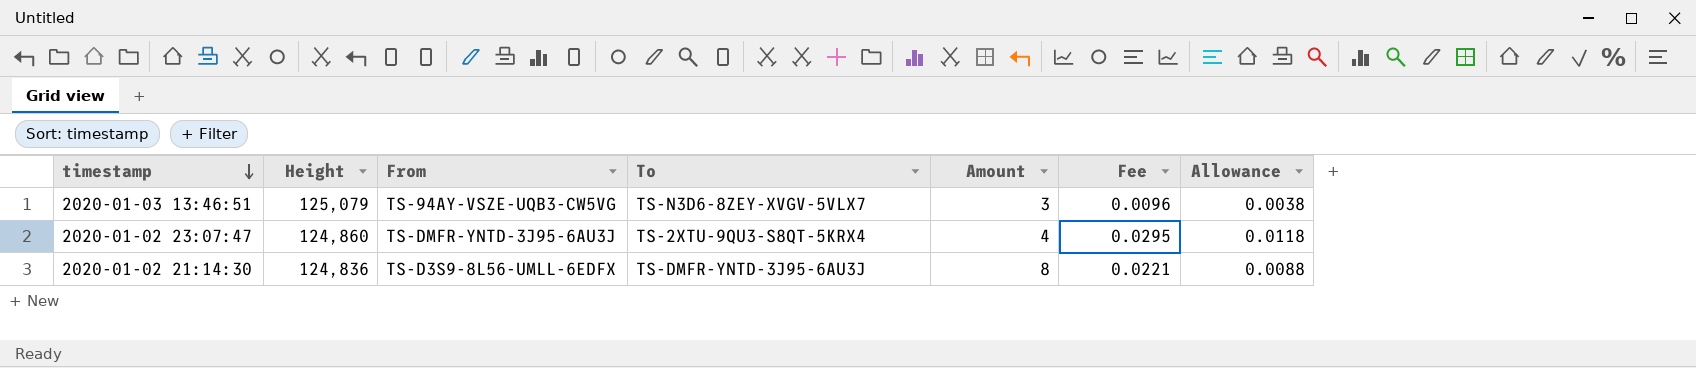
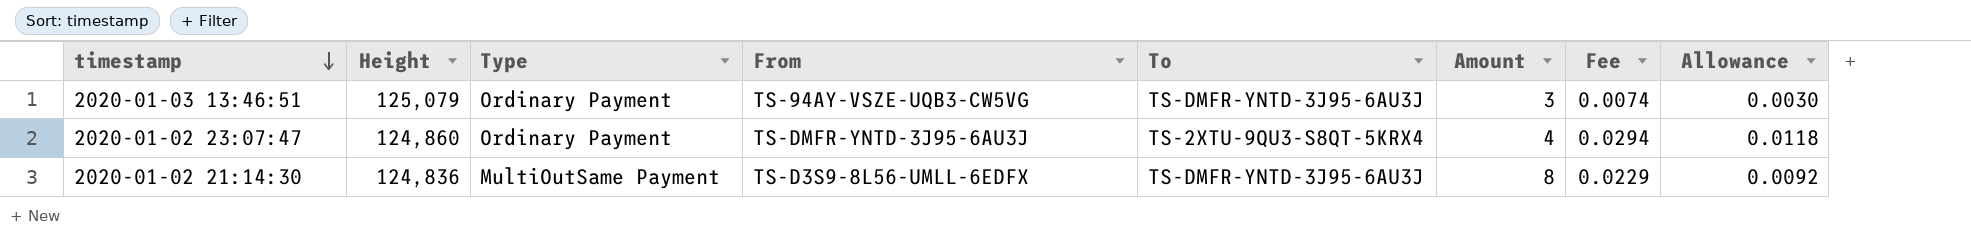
column Type | position: none -> 3
2020-01-03 13:46:51 | To: TS-N3D6-8ZEY-XVGV-5VLX7 -> TS-DMFR-YNTD-3J95-6AU3J
2020-01-03 13:46:51 | Fee: 0.0096 -> 0.0074
2020-01-03 13:46:51 | Allowance: 0.0038 -> 0.0030
2020-01-02 23:07:47 | Fee: 0.0295 -> 0.0294
2020-01-02 21:14:30 | Fee: 0.0221 -> 0.0229
2020-01-02 21:14:30 | Allowance: 0.0088 -> 0.0092

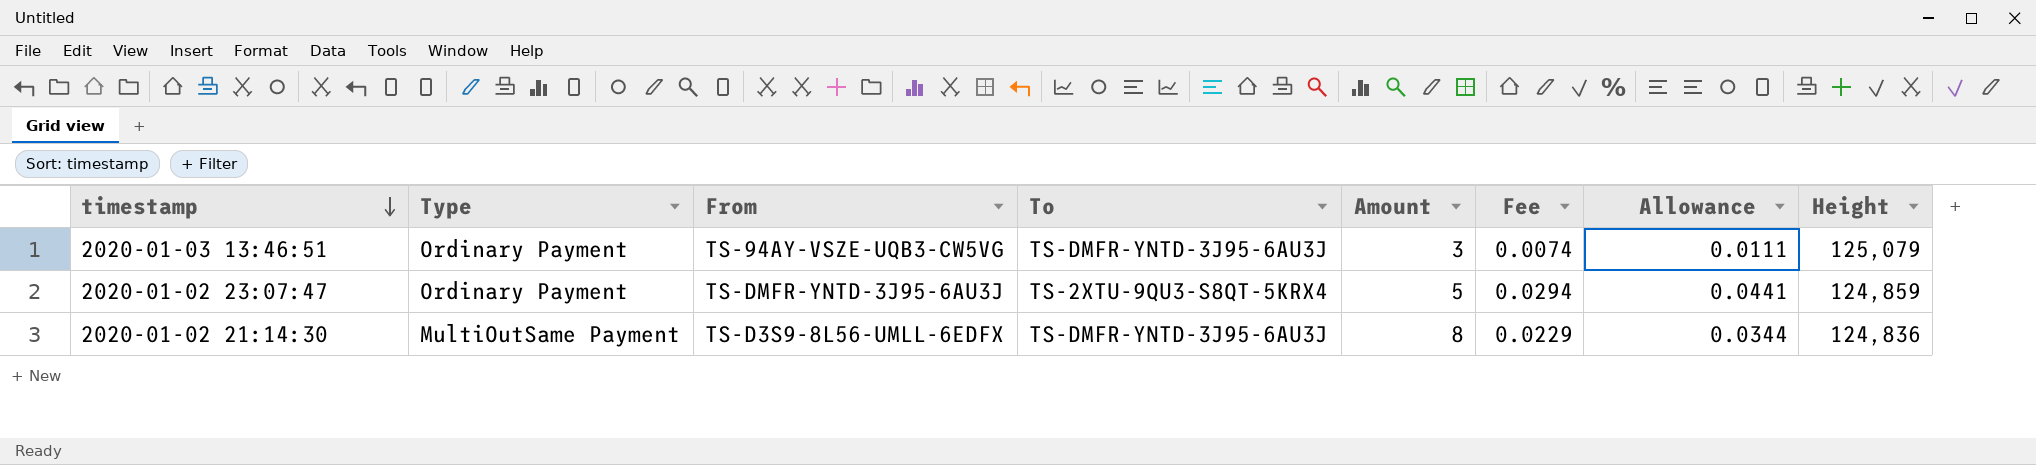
column Allowance | formula: [Fee] * 0.4 -> [Fee] * 1.5
column Height | position: 2 -> 8
2020-01-02 23:07:47 | Amount: 4 -> 5
2020-01-02 23:07:47 | Height: 124,860 -> 124,859

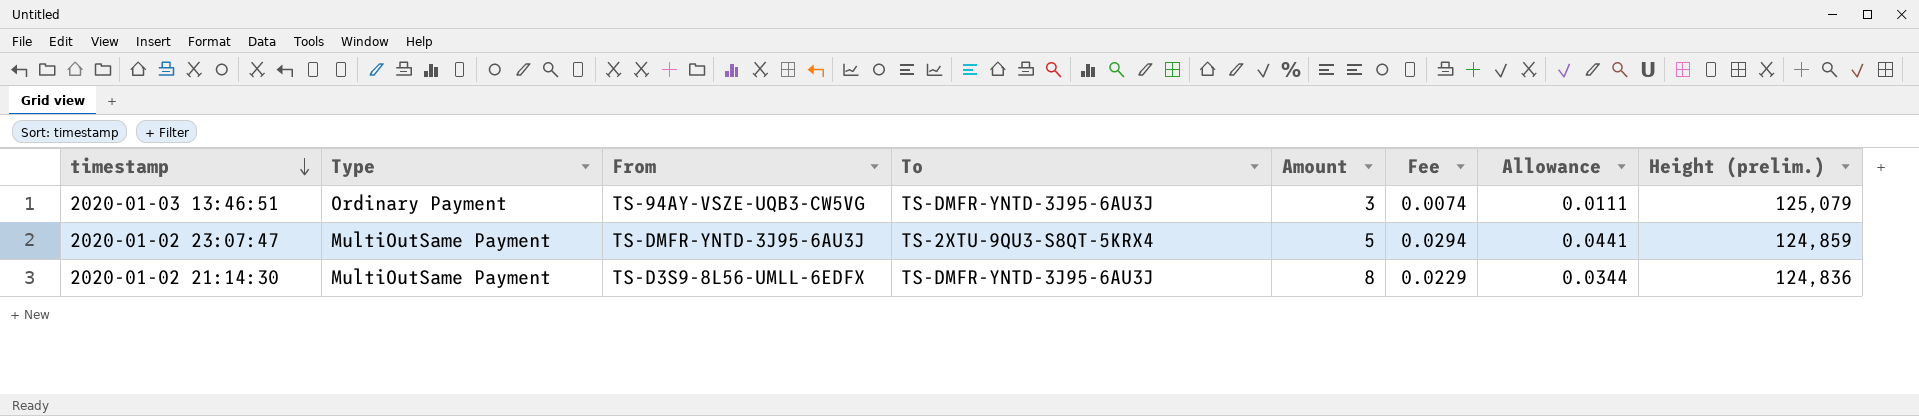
column name: Height -> Height (prelim.)
2020-01-02 23:07:47 | Type: Ordinary Payment -> MultiOutSame Payment

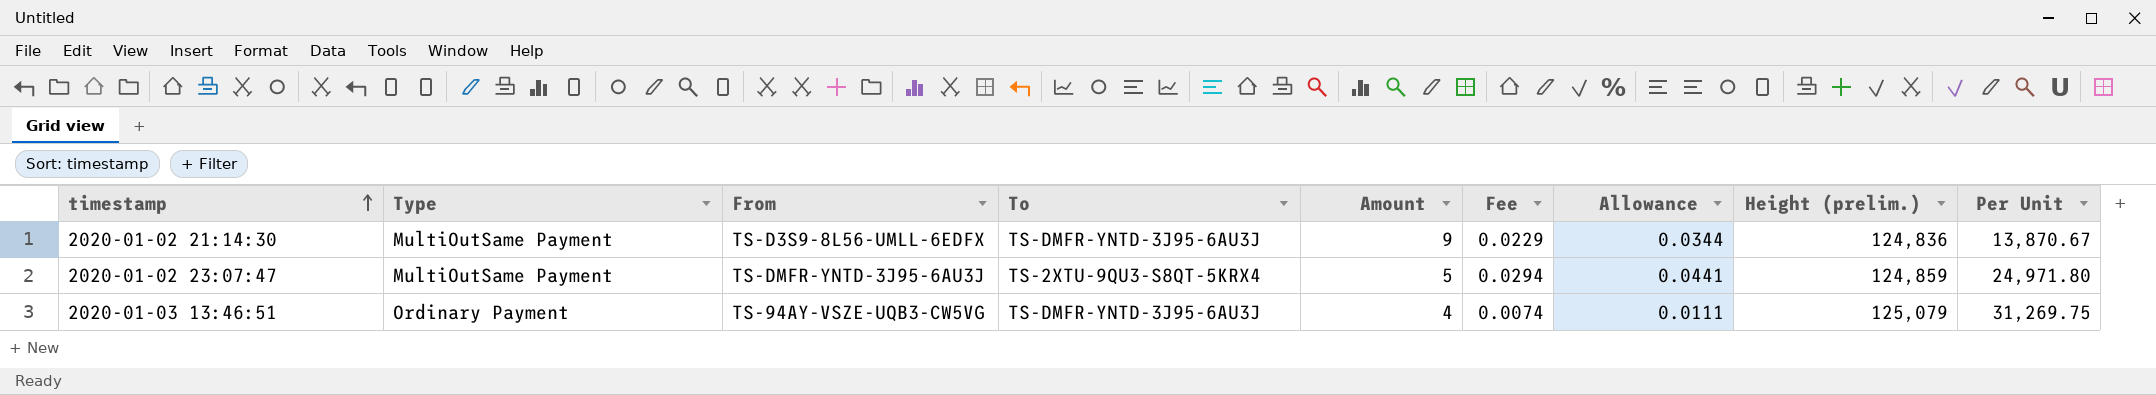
row order: timestamp descending -> timestamp ascending
column Per Unit | formula: none -> [Height (prelim.)] / [Amount]
2020-01-02 21:14:30 | Amount: 8 -> 9
2020-01-03 13:46:51 | Amount: 3 -> 4

